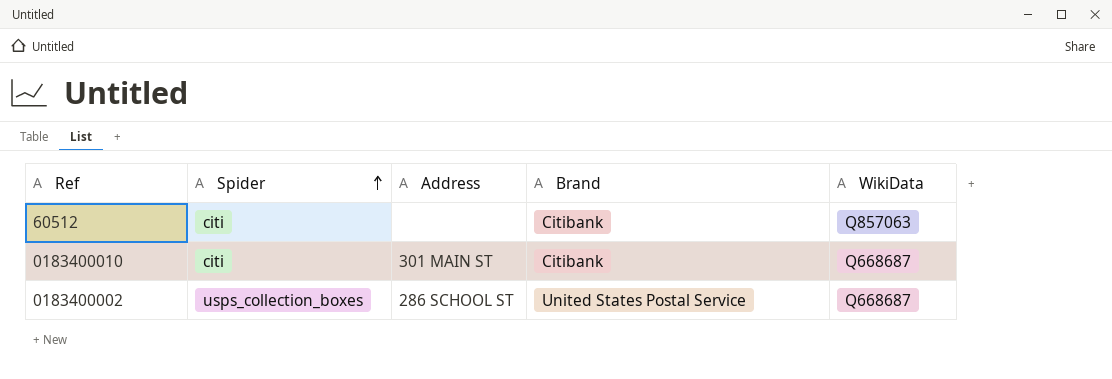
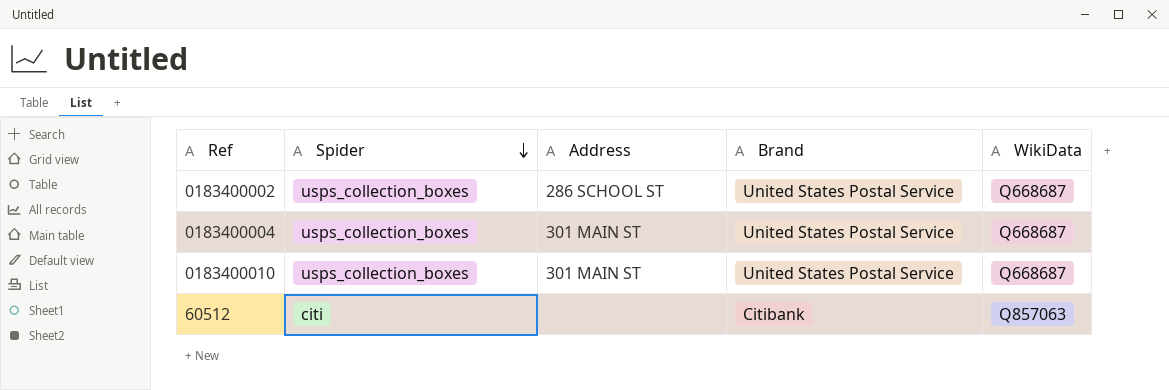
row order: Spider ascending -> Spider descending
row 0183400004: none -> usps_collection_boxes | 301 MAIN ST | United States Postal Service | Q668687
0183400010 | Spider: citi -> usps_collection_boxes
0183400010 | Brand: Citibank -> United States Postal Service

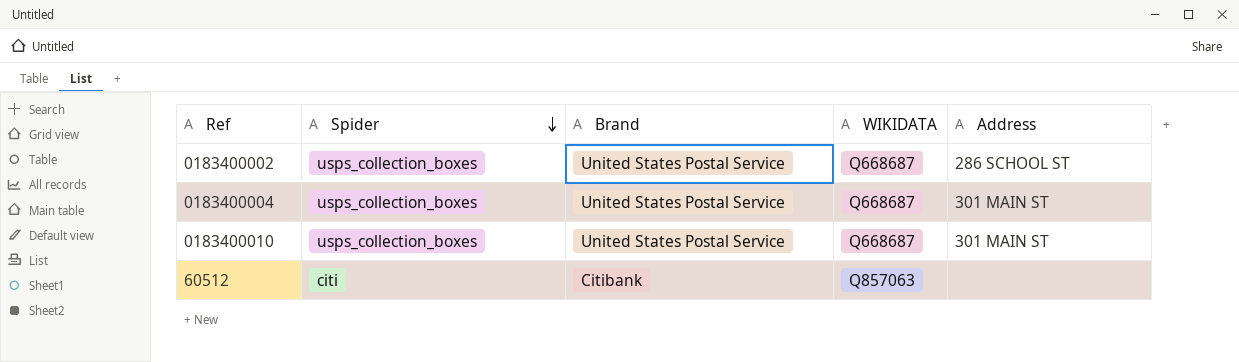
column name: WikiData -> WIKIDATA
column Address | position: 3 -> 5

